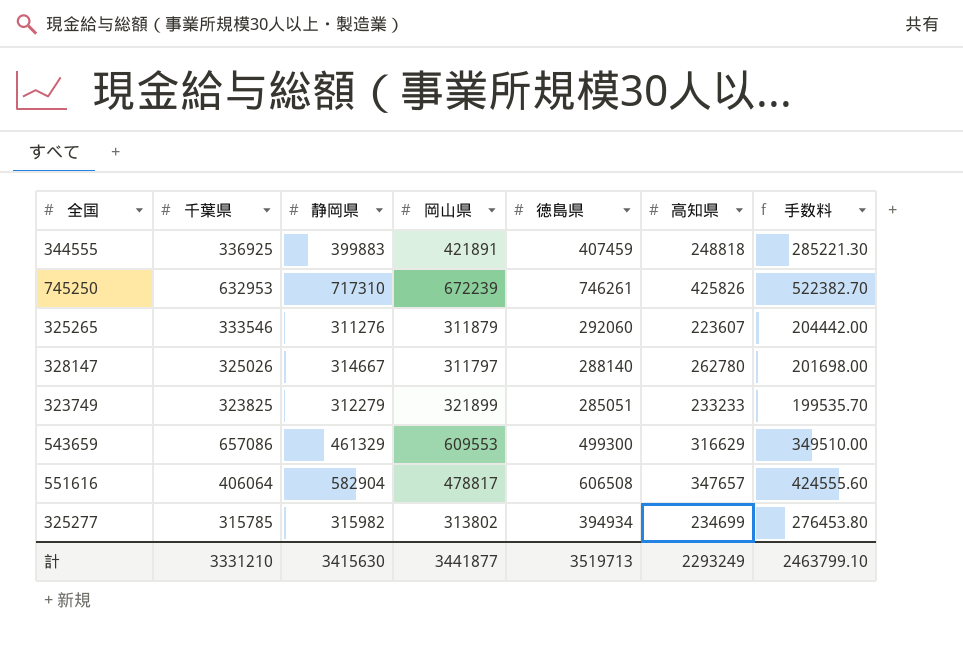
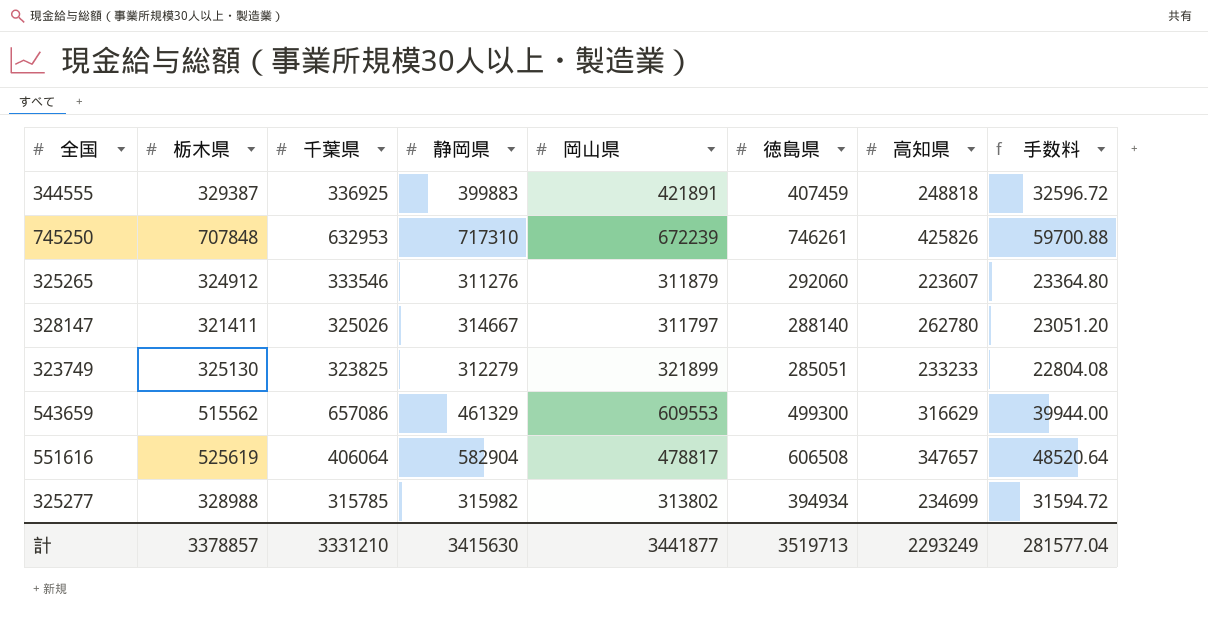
column 栃木県 | position: none -> 2
column 手数料 | formula: [徳島県] * 0.7 -> [徳島県] * 0.08
計 | 手数料: 2463799.10 -> 281577.04

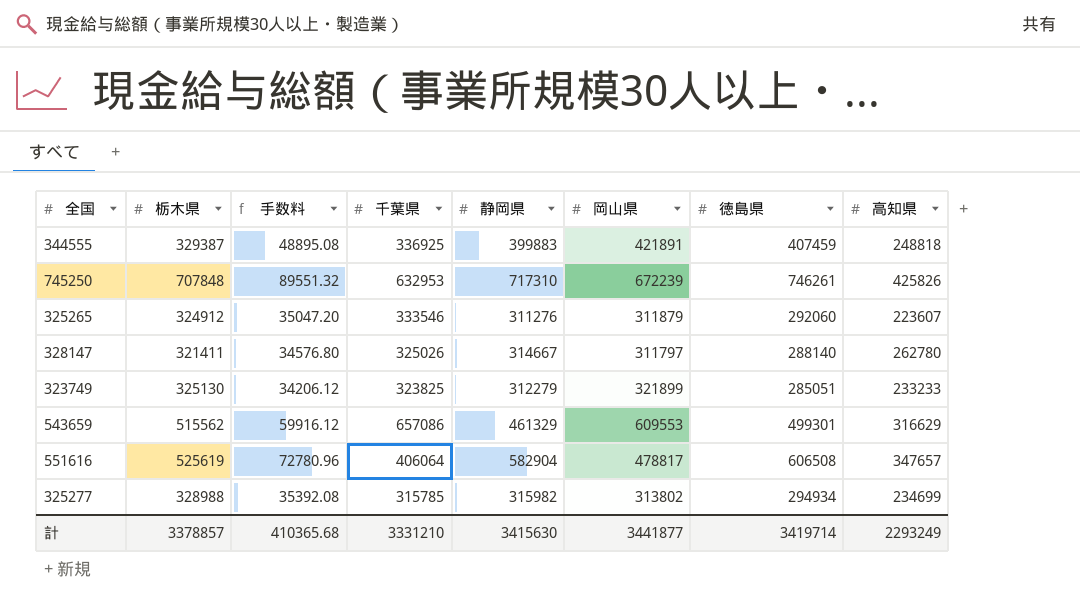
column 手数料 | formula: [徳島県] * 0.08 -> [徳島県] * 0.12
column 手数料 | position: 8 -> 3
543659 | 徳島県: 499300 -> 499301
325277 | 徳島県: 394934 -> 294934
計 | 手数料: 281577.04 -> 410365.68
計 | 徳島県: 3519713 -> 3419714

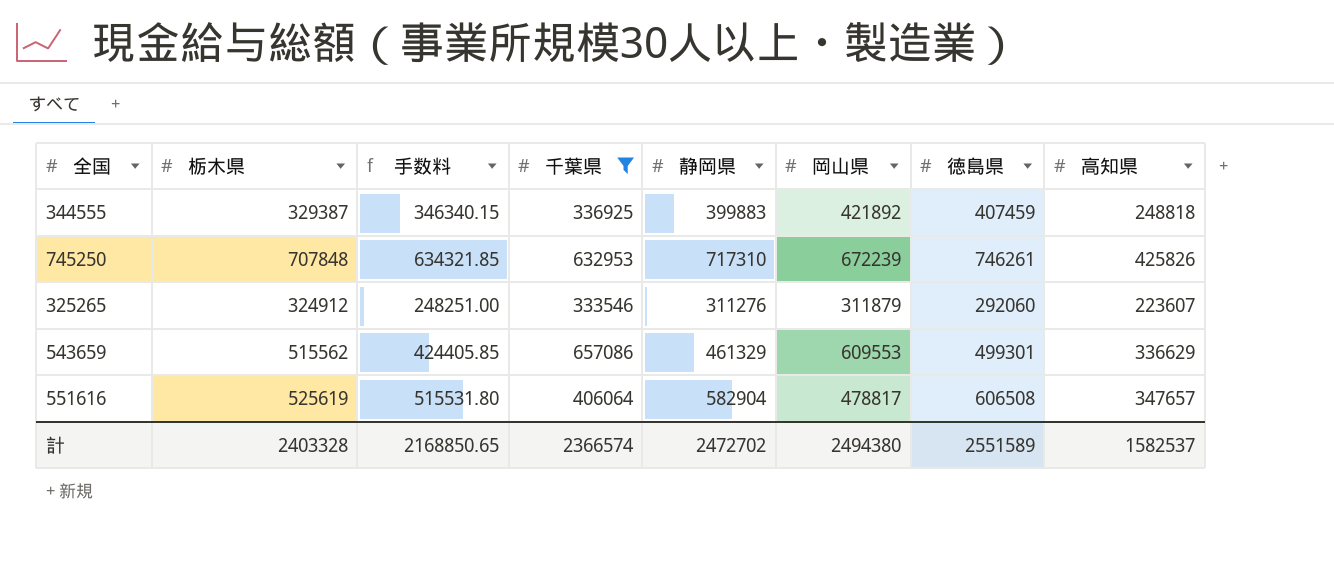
filter: none -> 千葉県 >= 333546
column 手数料 | formula: [徳島県] * 0.12 -> [徳島県] * 0.85
344555 | 岡山県: 421891 -> 421892
543659 | 高知県: 316629 -> 336629
計 | 栃木県: 3378857 -> 2403328
計 | 手数料: 410365.68 -> 2168850.65
計 | 千葉県: 3331210 -> 2366574
計 | 静岡県: 3415630 -> 2472702
計 | 岡山県: 3441877 -> 2494380
計 | 徳島県: 3419714 -> 2551589
計 | 高知県: 2293249 -> 1582537

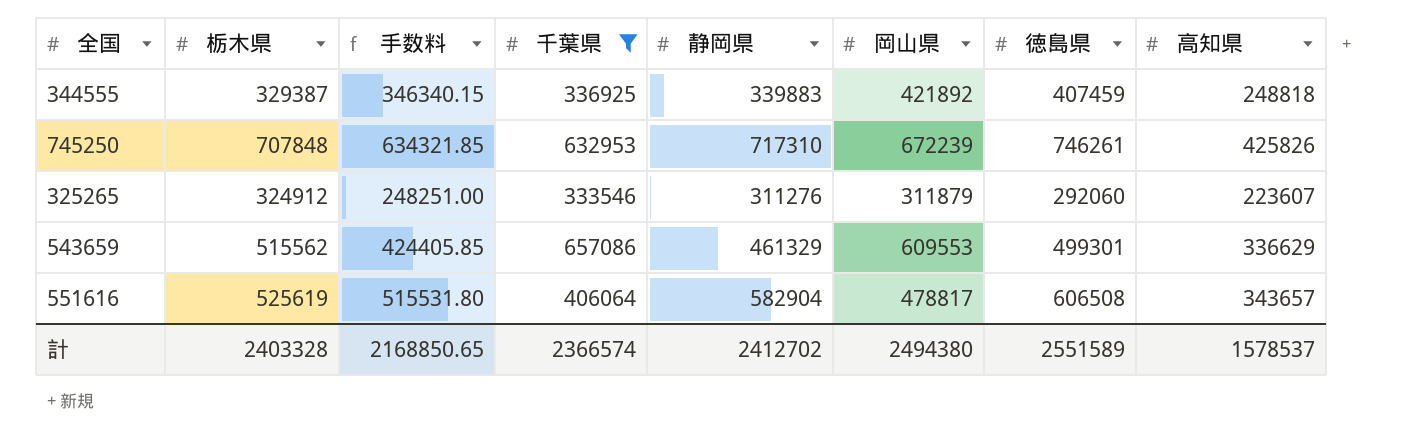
344555 | 静岡県: 399883 -> 339883
551616 | 高知県: 347657 -> 343657
計 | 静岡県: 2472702 -> 2412702
計 | 高知県: 1582537 -> 1578537

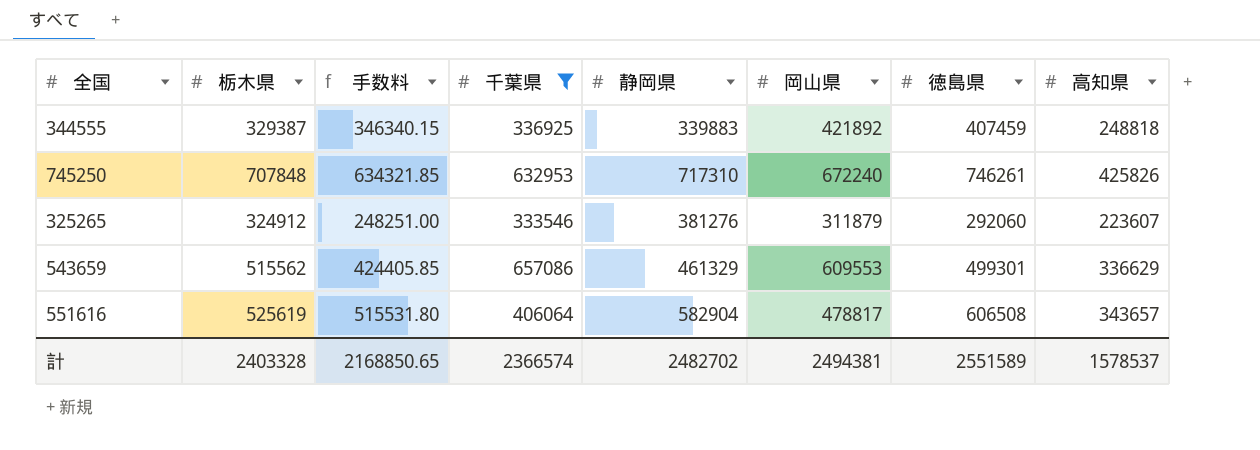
745250 | 岡山県: 672239 -> 672240
325265 | 静岡県: 311276 -> 381276
計 | 静岡県: 2412702 -> 2482702
計 | 岡山県: 2494380 -> 2494381

